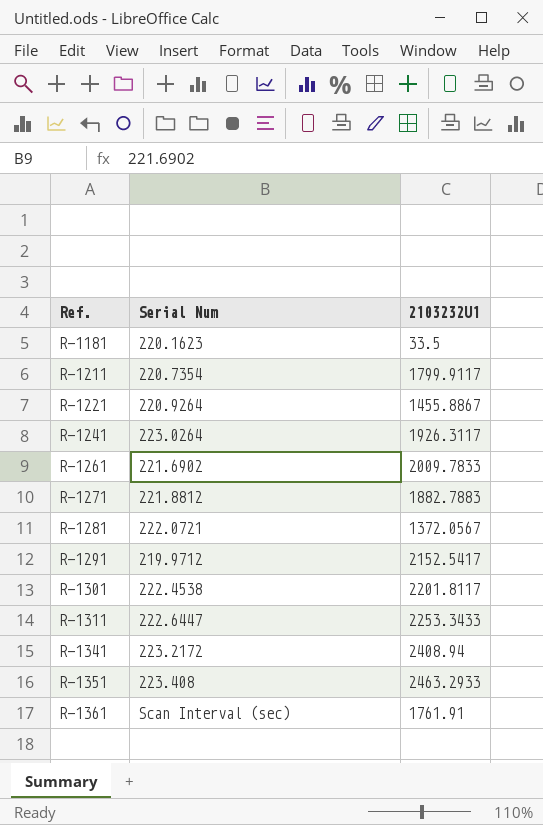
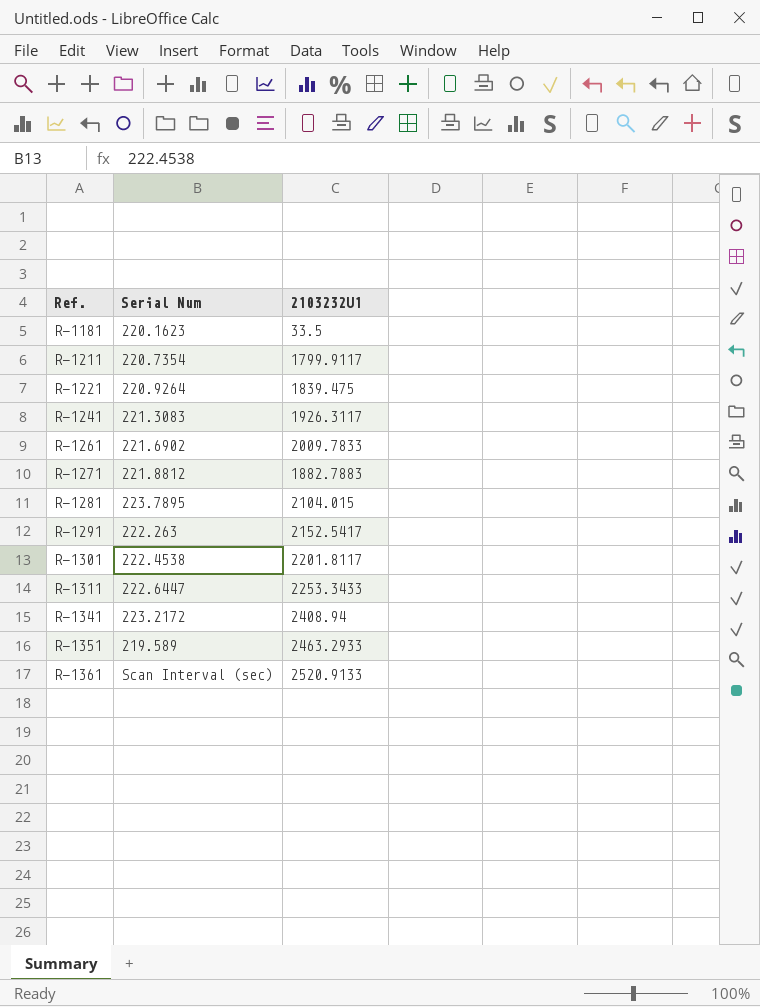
R-1221 | 2103232U1: 1455.8867 -> 1839.475
R-1241 | Serial Num: 223.0264 -> 221.3083
R-1281 | Serial Num: 222.0721 -> 223.7895
R-1281 | 2103232U1: 1372.0567 -> 2104.015
R-1291 | Serial Num: 219.9712 -> 222.263
R-1351 | Serial Num: 223.408 -> 219.589
R-1361 | 2103232U1: 1761.91 -> 2520.9133

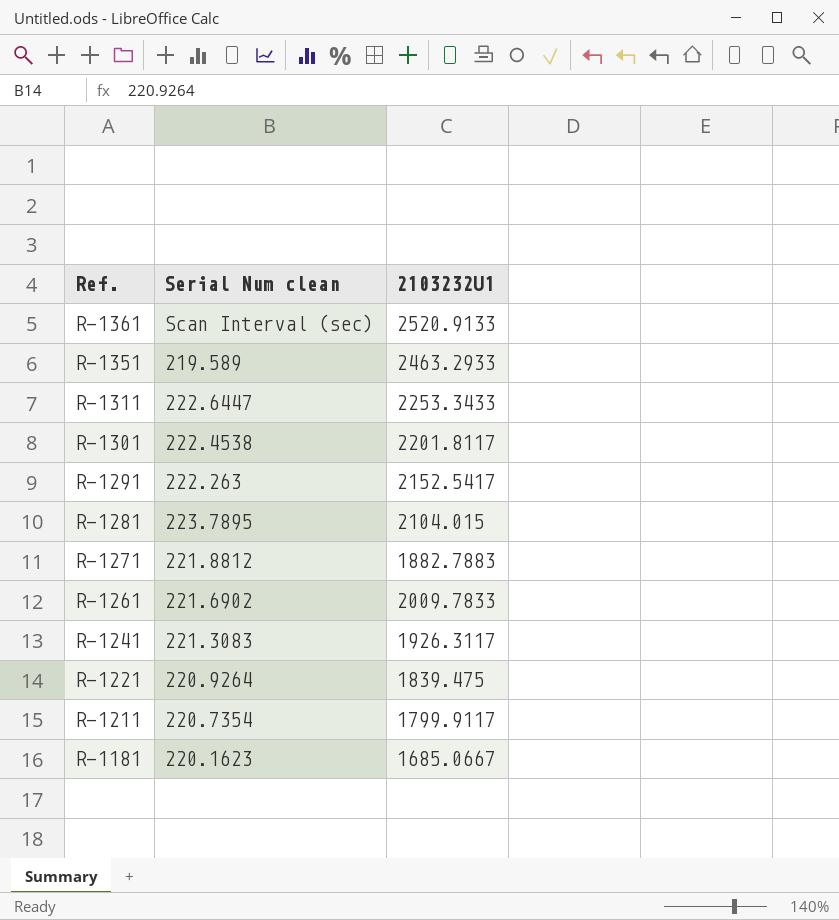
row order: Ref. ascending -> Ref. descending
column name: Serial Num -> Serial Num clean
row R-1341: 223.2172 | 2408.94 -> none
R-1181 | 2103232U1: 33.5 -> 1685.0667

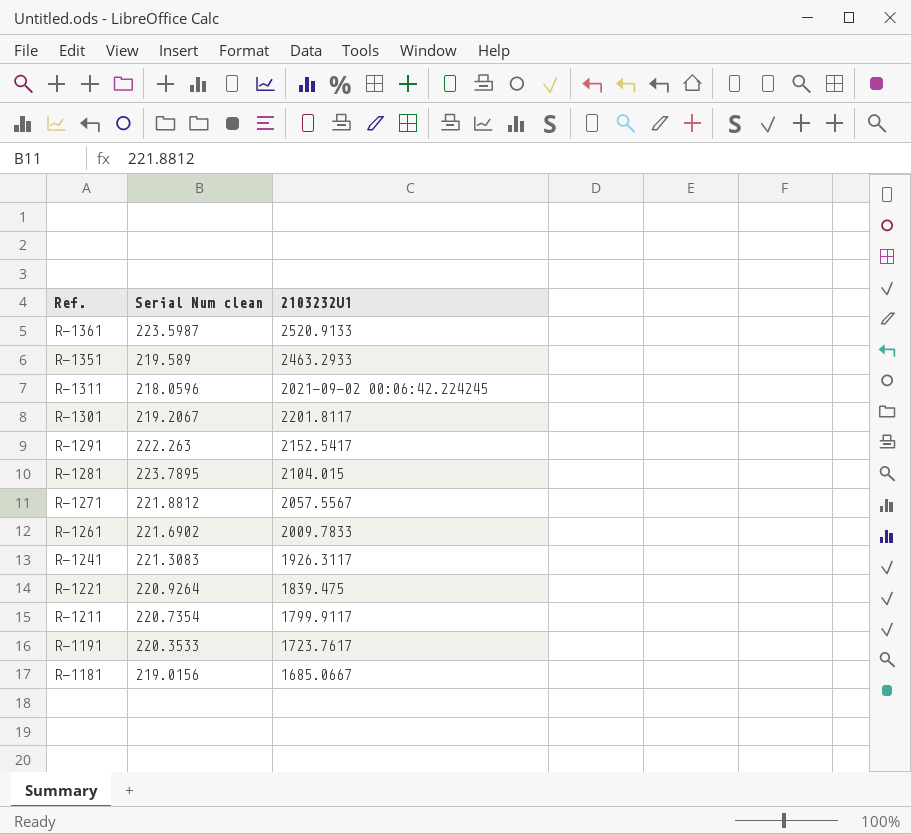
R-1361 | Serial Num clean: Scan Interval (sec) -> 223.5987
R-1311 | Serial Num clean: 222.6447 -> 218.0596
R-1311 | 2103232U1: 2253.3433 -> 2021-09-02 00:06:42.224245
R-1301 | Serial Num clean: 222.4538 -> 219.2067
R-1271 | 2103232U1: 1882.7883 -> 2057.5567
row R-1191: none -> 220.3533 | 1723.7617
R-1181 | Serial Num clean: 220.1623 -> 219.0156

